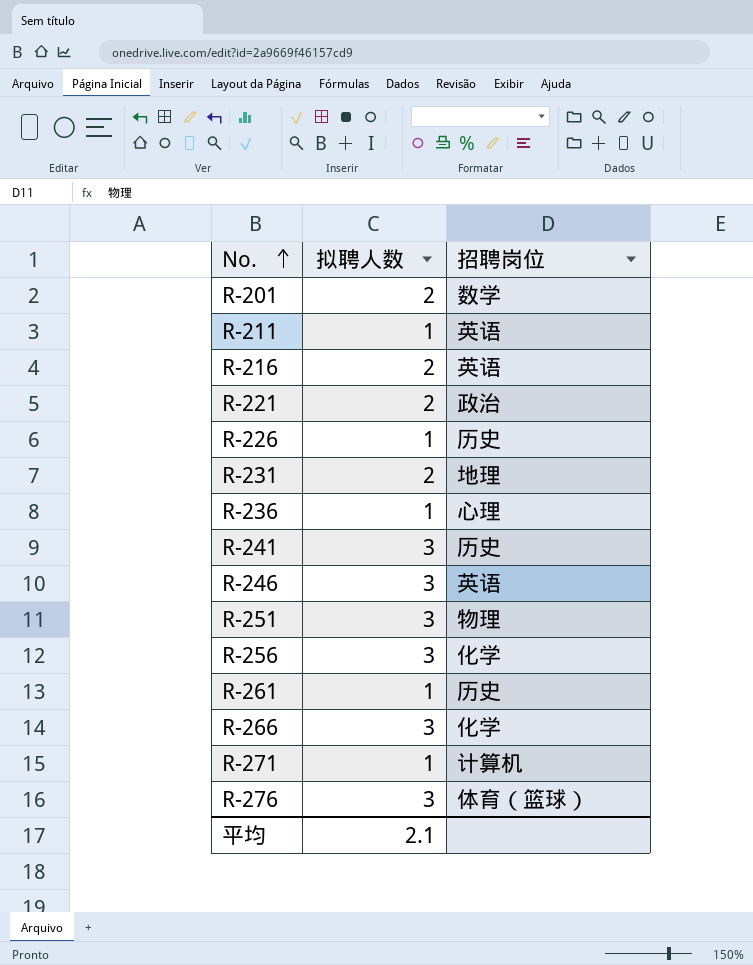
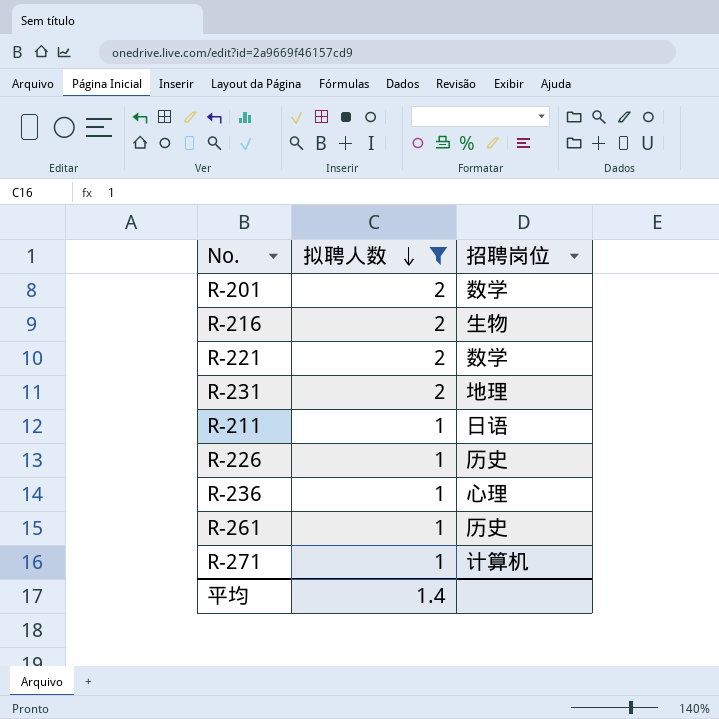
filter: none -> 拟聘人数 != 3
row order: No. ascending -> 拟聘人数 descending
R-216 | 招聘岗位: 英语 -> 生物
R-221 | 招聘岗位: 政治 -> 数学
R-211 | 招聘岗位: 英语 -> 日语
平均 | 拟聘人数: 2.1 -> 1.4

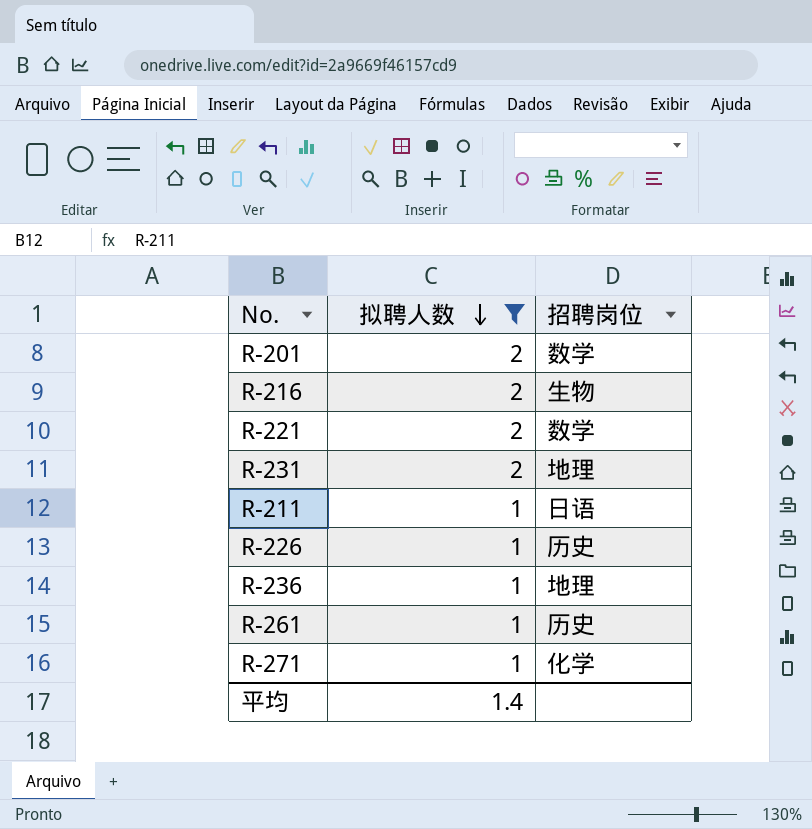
R-236 | 招聘岗位: 心理 -> 地理
R-271 | 招聘岗位: 计算机 -> 化学

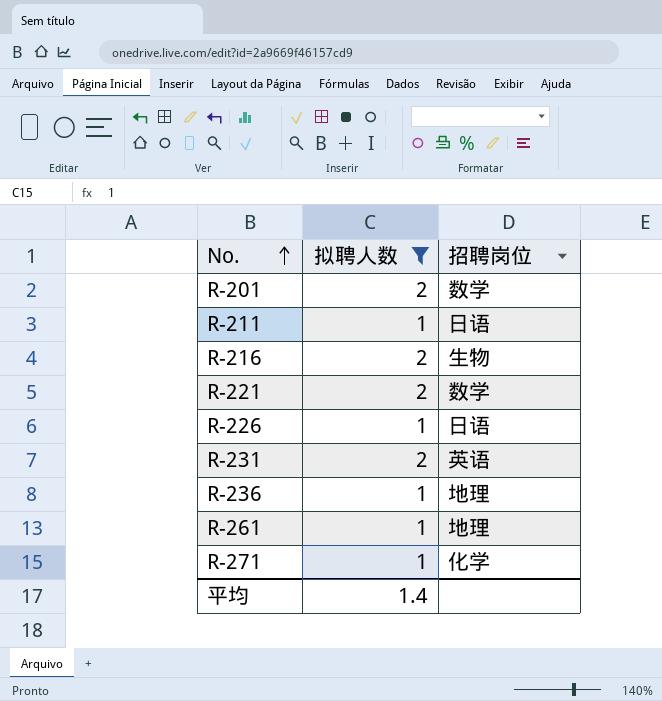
row order: 拟聘人数 descending -> No. ascending
R-226 | 招聘岗位: 历史 -> 日语
R-231 | 招聘岗位: 地理 -> 英语
R-261 | 招聘岗位: 历史 -> 地理

